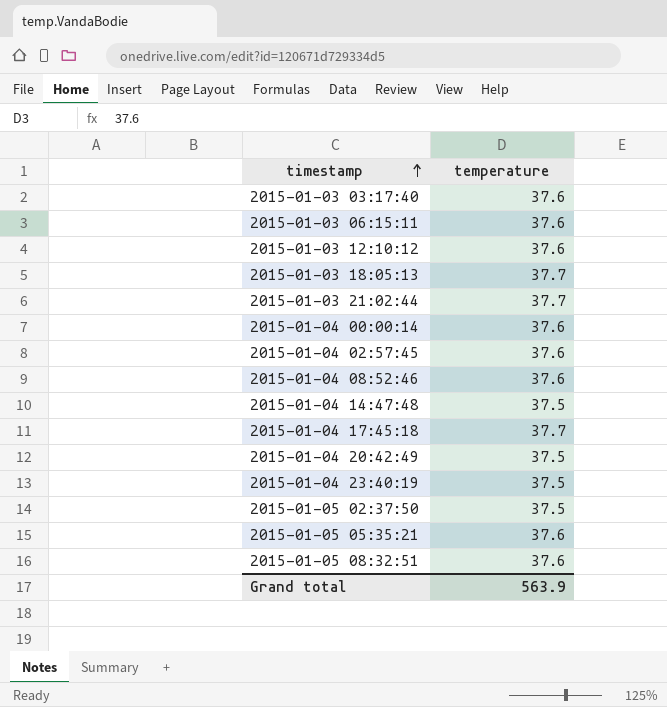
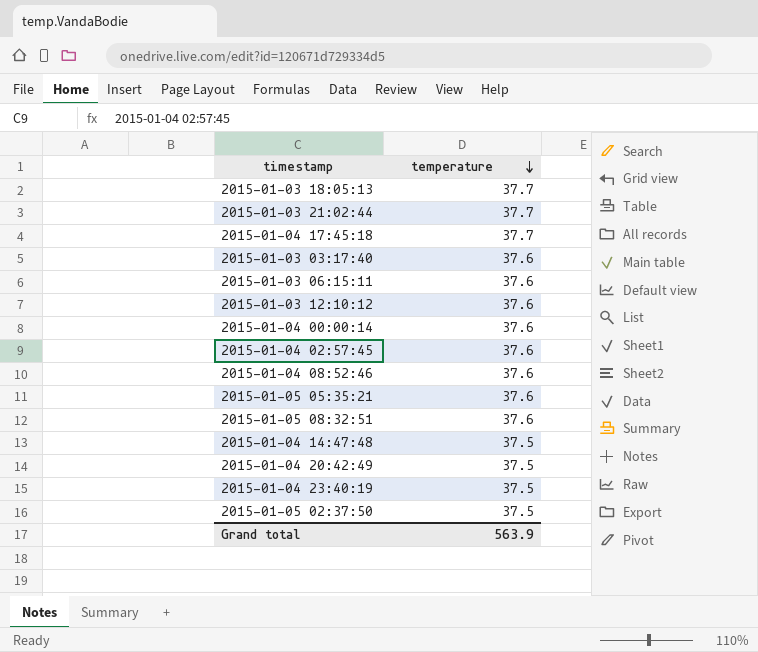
row order: timestamp ascending -> temperature descending

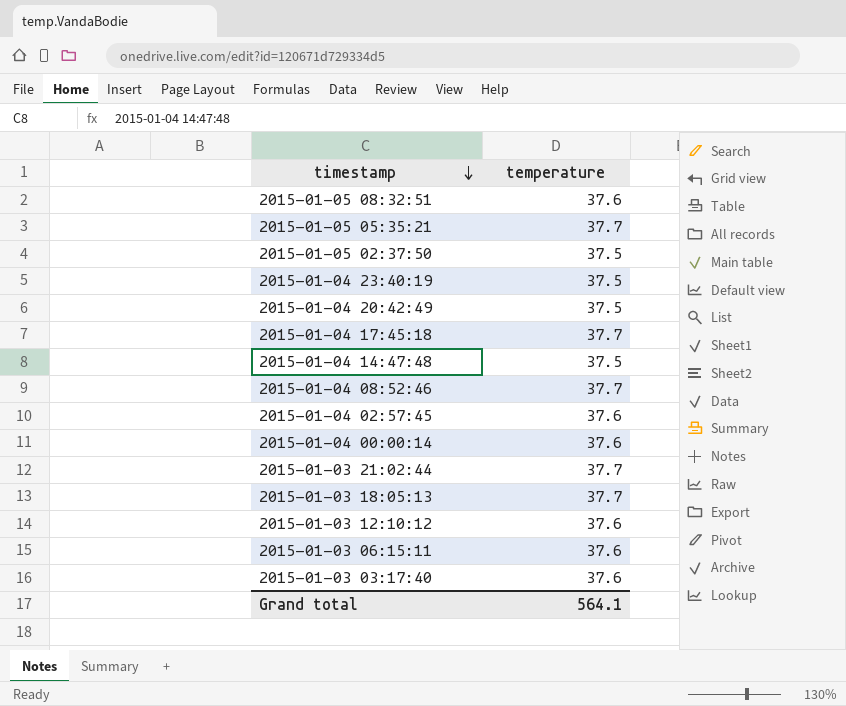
row order: temperature descending -> timestamp descending
2015-01-05 05:35:21 | temperature: 37.6 -> 37.7
2015-01-04 08:52:46 | temperature: 37.6 -> 37.7
Grand total | temperature: 563.9 -> 564.1

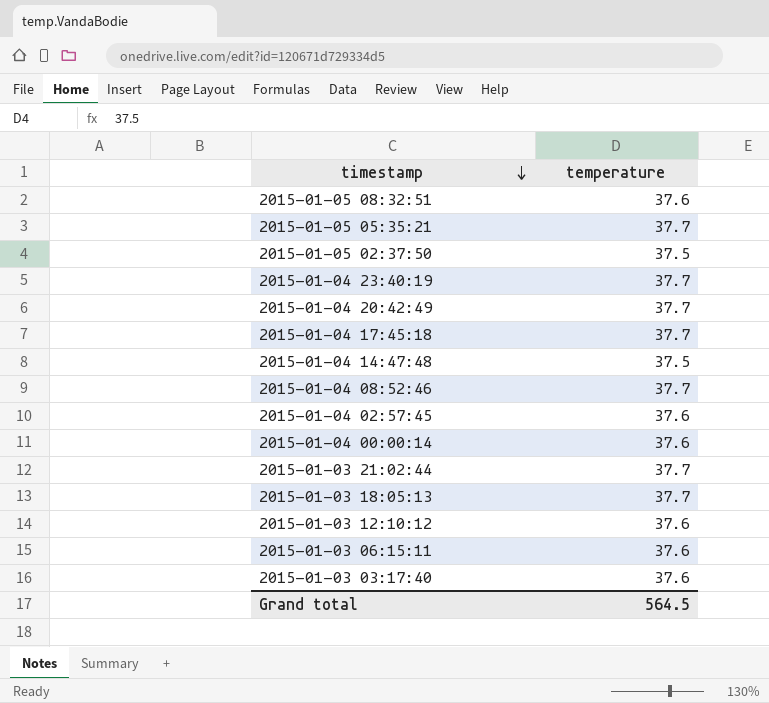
2015-01-04 23:40:19 | temperature: 37.5 -> 37.7
2015-01-04 20:42:49 | temperature: 37.5 -> 37.7
Grand total | temperature: 564.1 -> 564.5

